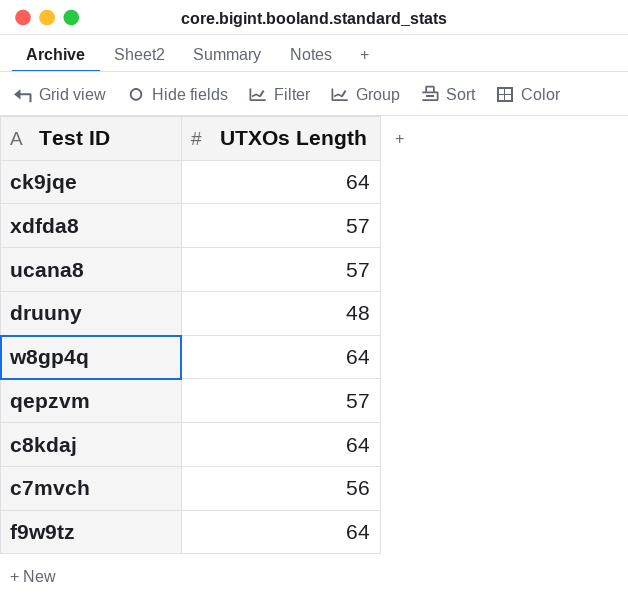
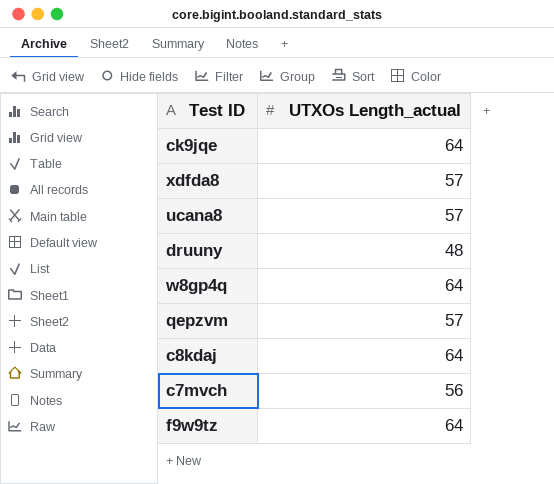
column name: UTXOs Length -> UTXOs Length_actual

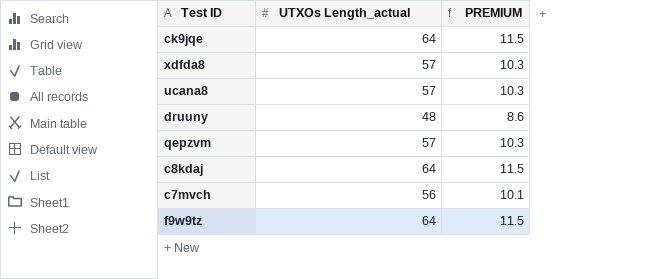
column PREMIUM | formula: none -> [UTXOs Length_actual] * 0.18
row w8gp4q: 64 -> none

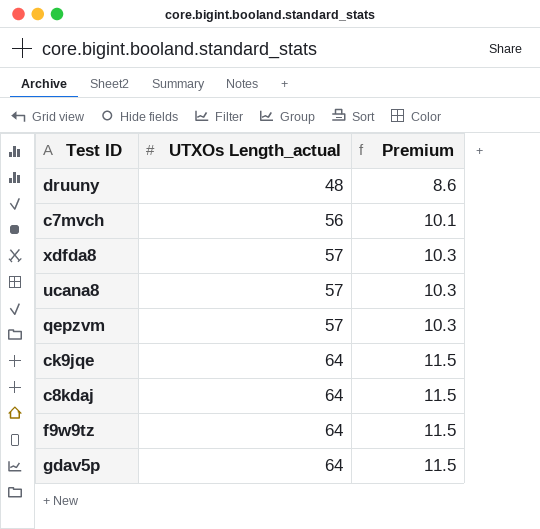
row order: none -> UTXOs Length_actual ascending
column name: PREMIUM -> Premium
row gdav5p: none -> 64 | 11.5

